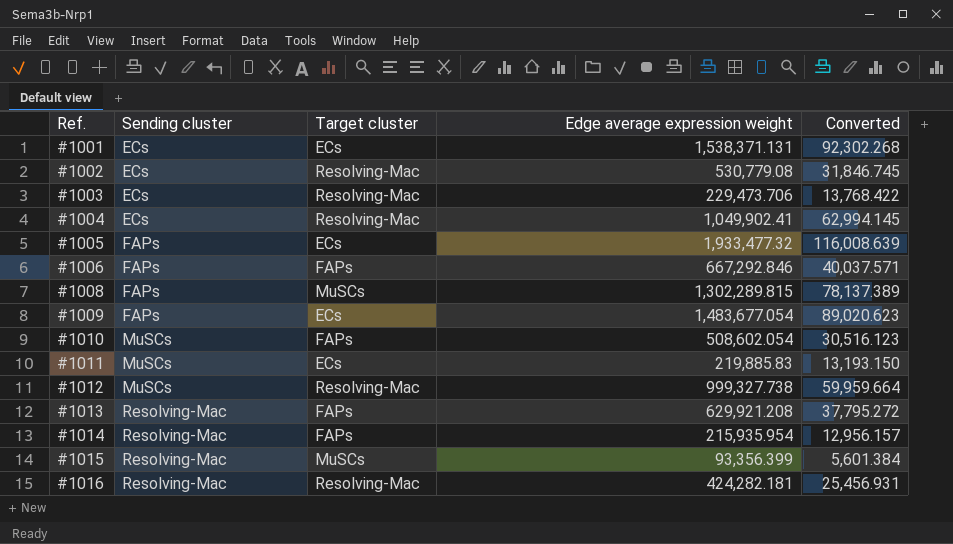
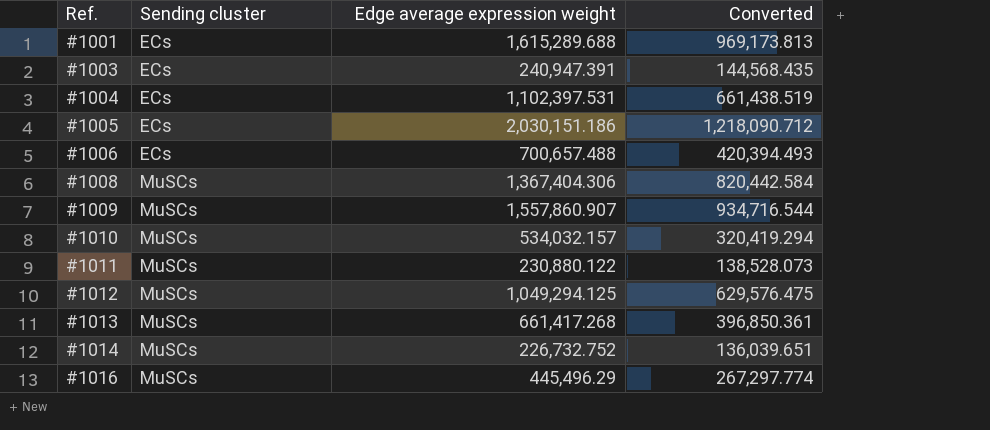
column Target cluster | position: 3 -> none
column Converted | formula: [Edge average expression weight] * 0.06 -> [Edge average expression weight] * 0.6
row #1002: ECs | Resolving-Mac | 530,779.08 | 31,846.745 -> none
row #1015: Resolving-Mac | MuSCs | 93,356.399 | 5,601.384 -> none
#1001 | Edge average expression weight: 1,538,371.131 -> 1,615,289.688
#1003 | Edge average expression weight: 229,473.706 -> 240,947.391
#1004 | Edge average expression weight: 1,049,902.41 -> 1,102,397.531
#1005 | Sending cluster: FAPs -> ECs
#1005 | Edge average expression weight: 1,933,477.32 -> 2,030,151.186
#1006 | Sending cluster: FAPs -> ECs
#1006 | Edge average expression weight: 667,292.846 -> 700,657.488
#1008 | Sending cluster: FAPs -> MuSCs
#1008 | Edge average expression weight: 1,302,289.815 -> 1,367,404.306
#1009 | Sending cluster: FAPs -> MuSCs
#1009 | Edge average expression weight: 1,483,677.054 -> 1,557,860.907
#1010 | Edge average expression weight: 508,602.054 -> 534,032.157
#1011 | Edge average expression weight: 219,885.83 -> 230,880.122
#1012 | Edge average expression weight: 999,327.738 -> 1,049,294.125
#1013 | Sending cluster: Resolving-Mac -> MuSCs
#1013 | Edge average expression weight: 629,921.208 -> 661,417.268
#1014 | Sending cluster: Resolving-Mac -> MuSCs
#1014 | Edge average expression weight: 215,935.954 -> 226,732.752
#1016 | Sending cluster: Resolving-Mac -> MuSCs
#1016 | Edge average expression weight: 424,282.181 -> 445,496.29

